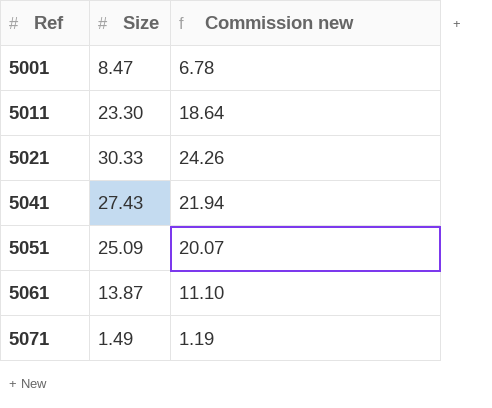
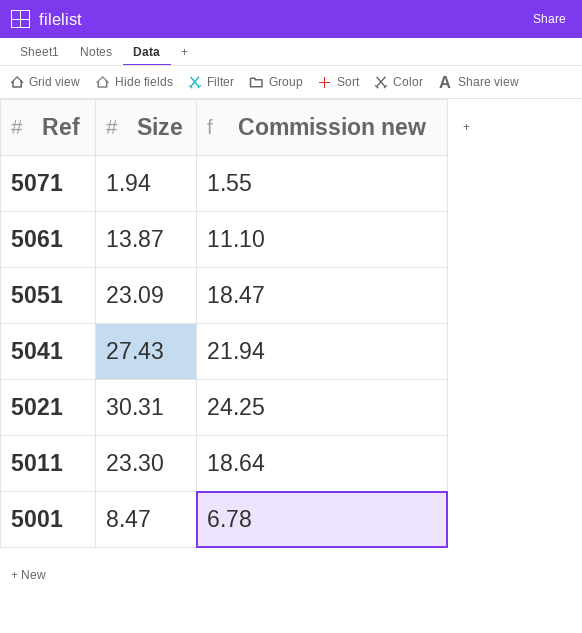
row order: Ref ascending -> Ref descending
5071 | Size: 1.49 -> 1.94
5071 | Commission new: 1.19 -> 1.55
5051 | Size: 25.09 -> 23.09
5051 | Commission new: 20.07 -> 18.47
5021 | Size: 30.33 -> 30.31
5021 | Commission new: 24.26 -> 24.25

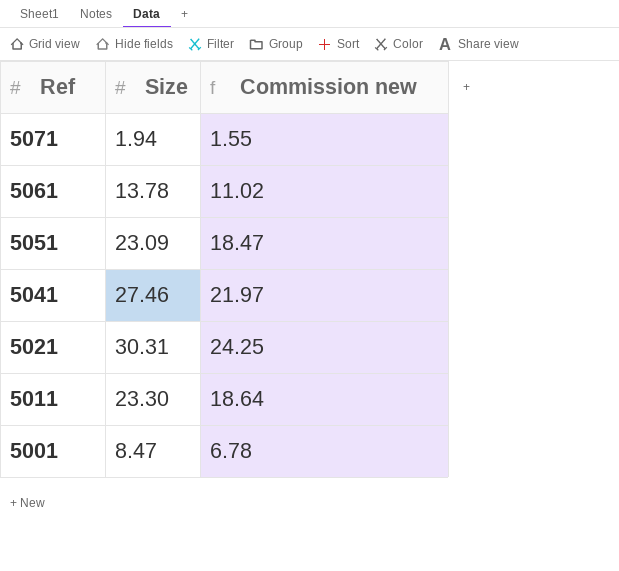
5061 | Size: 13.87 -> 13.78
5061 | Commission new: 11.10 -> 11.02
5041 | Size: 27.43 -> 27.46
5041 | Commission new: 21.94 -> 21.97

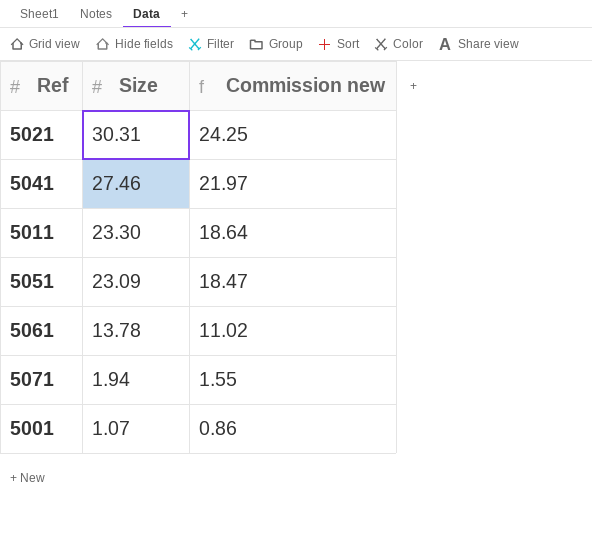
row order: Ref descending -> Size descending
5001 | Size: 8.47 -> 1.07
5001 | Commission new: 6.78 -> 0.86

